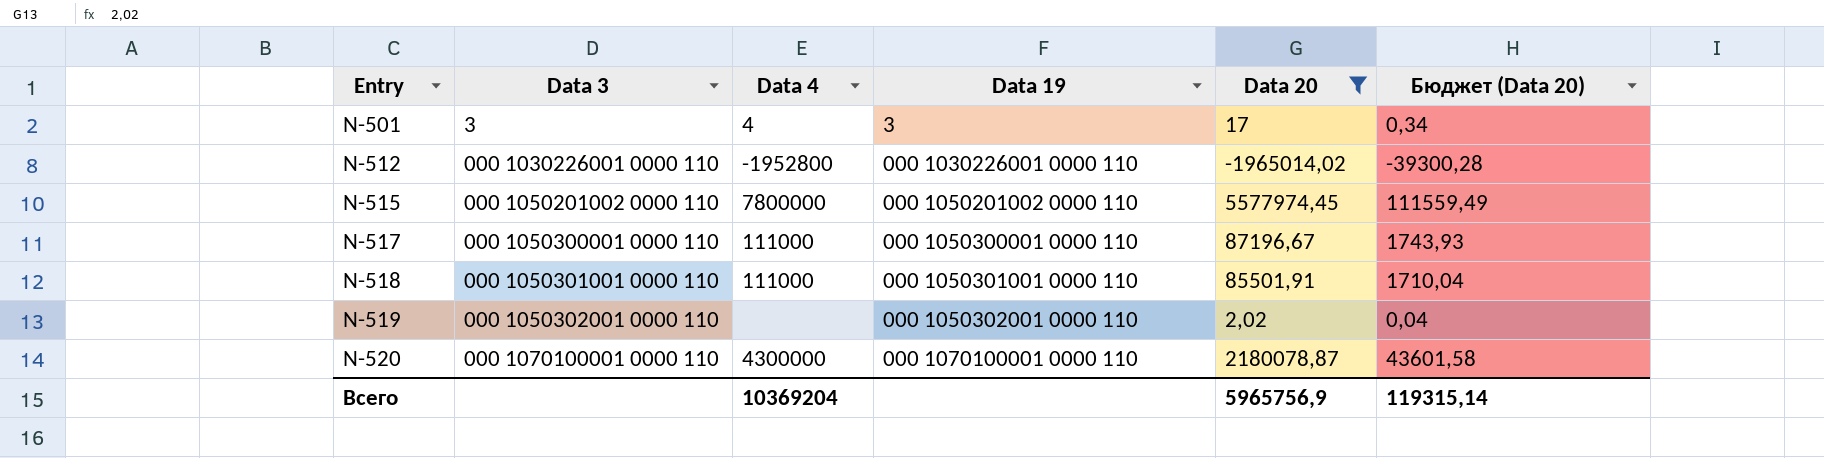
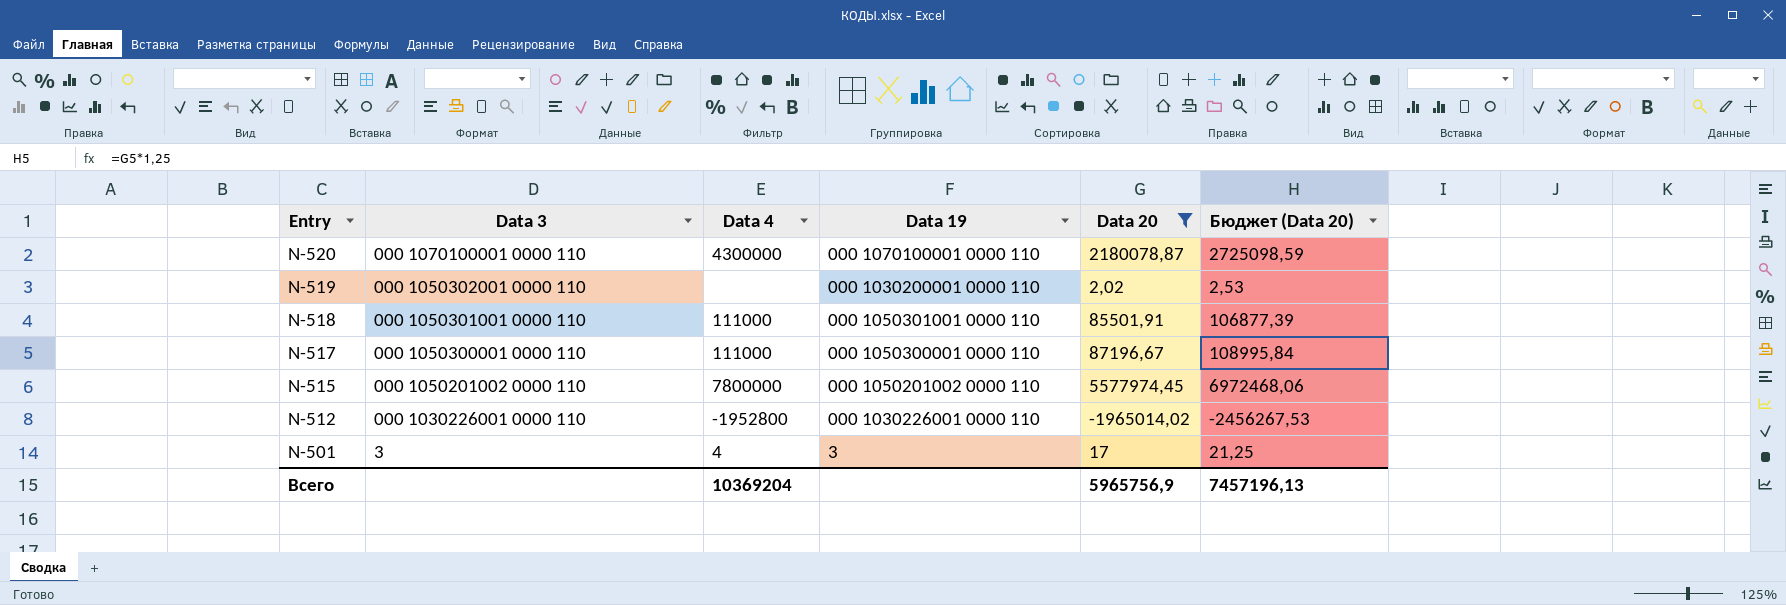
row order: Entry ascending -> Entry descending
column Бюджет (Data 20) | formula: [Data 20] * 0,02 -> [Data 20] * 1,25
N-519 | Data 19: 000 1050302001 0000 110 -> 000 1030200001 0000 110
Всего | Бюджет (Data 20): 119315,14 -> 7457196,13

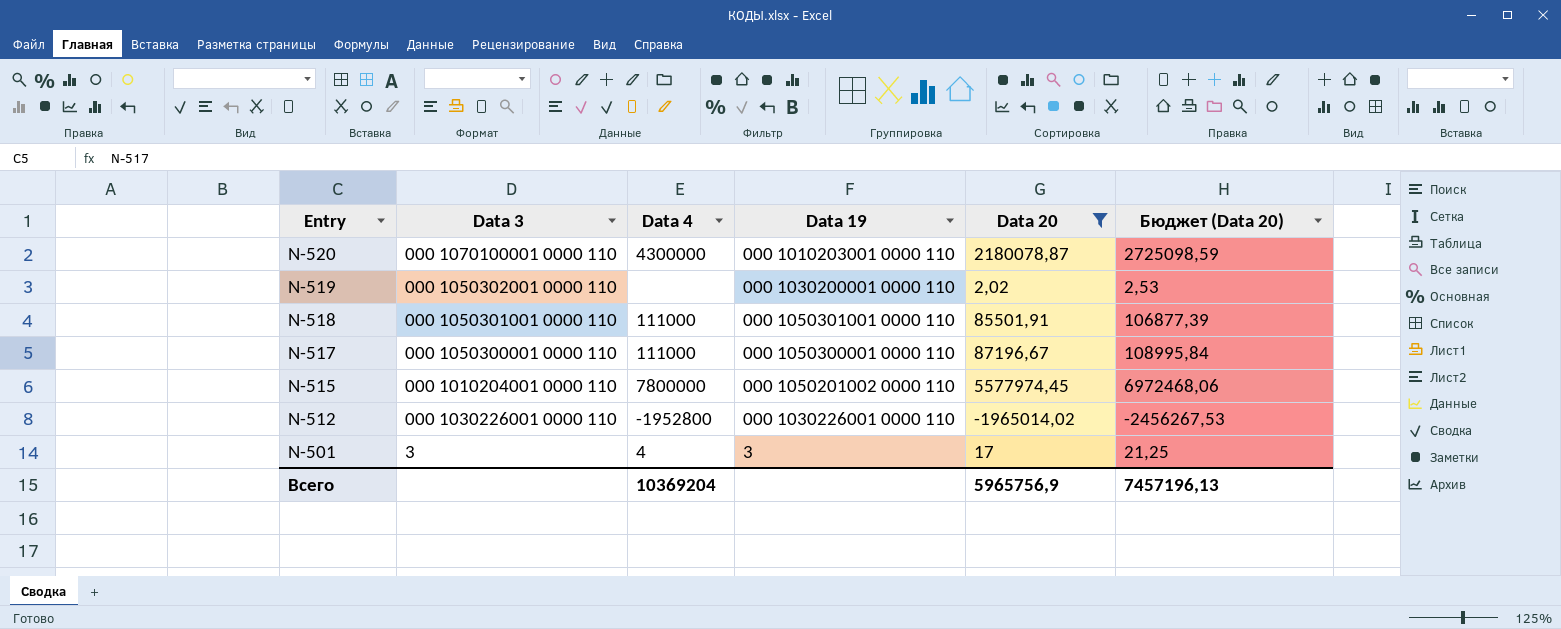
N-520 | Data 19: 000 1070100001 0000 110 -> 000 1010203001 0000 110
N-515 | Data 3: 000 1050201002 0000 110 -> 000 1010204001 0000 110

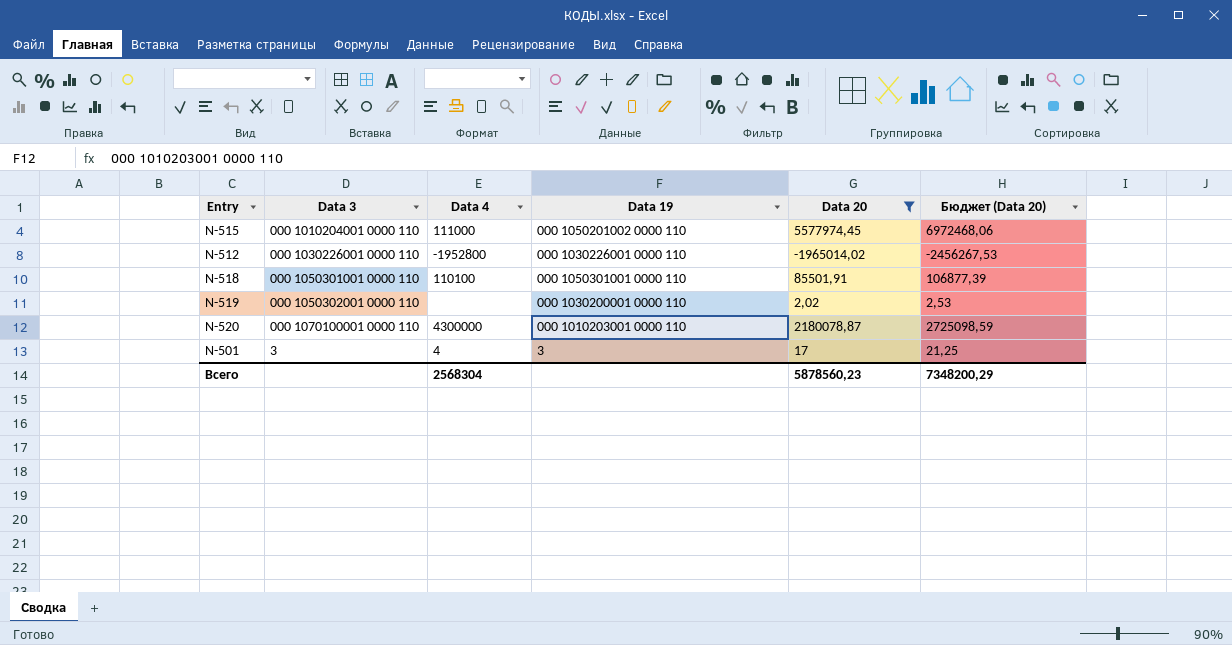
row order: Entry descending -> Data 3 ascending
row N-517: 000 1050300001 0000 110 | 111000 | 000 1050300001 0000 110 | 87196,67 | 108995,84 -> none
N-515 | Data 4: 7800000 -> 111000
N-518 | Data 4: 111000 -> 110100
Всего | Data 4: 10369204 -> 2568304
Всего | Data 20: 5965756,9 -> 5878560,23
Всего | Бюджет (Data 20): 7457196,13 -> 7348200,29

